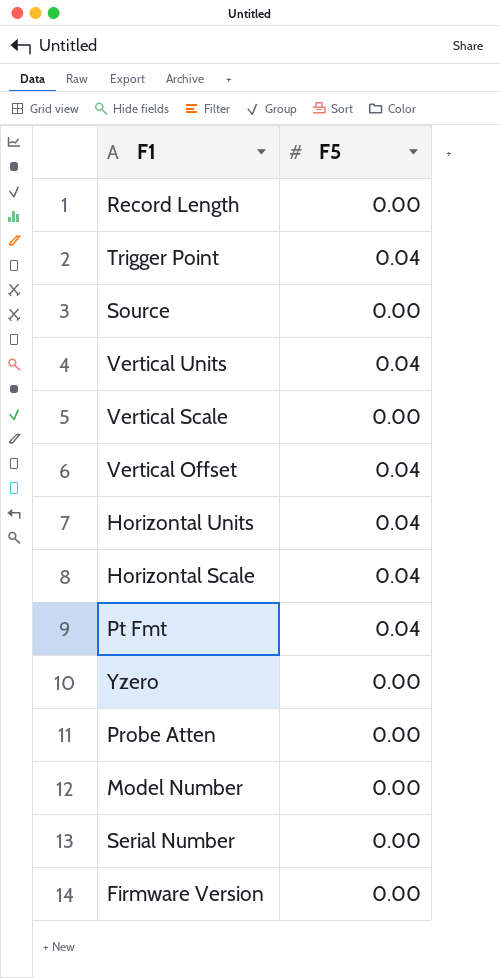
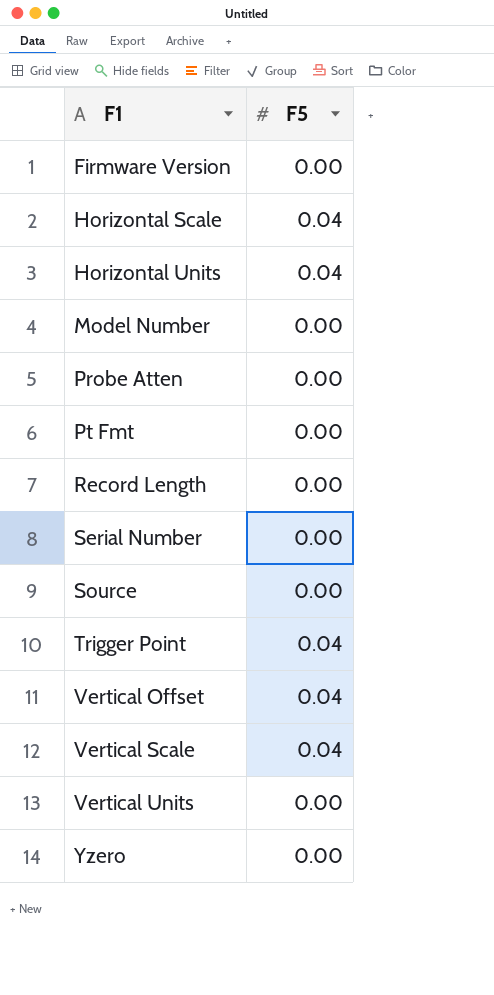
row order: none -> F1 ascending
Pt Fmt | F5: 0.04 -> 0.00
Vertical Scale | F5: 0.00 -> 0.04
Vertical Units | F5: 0.04 -> 0.00

